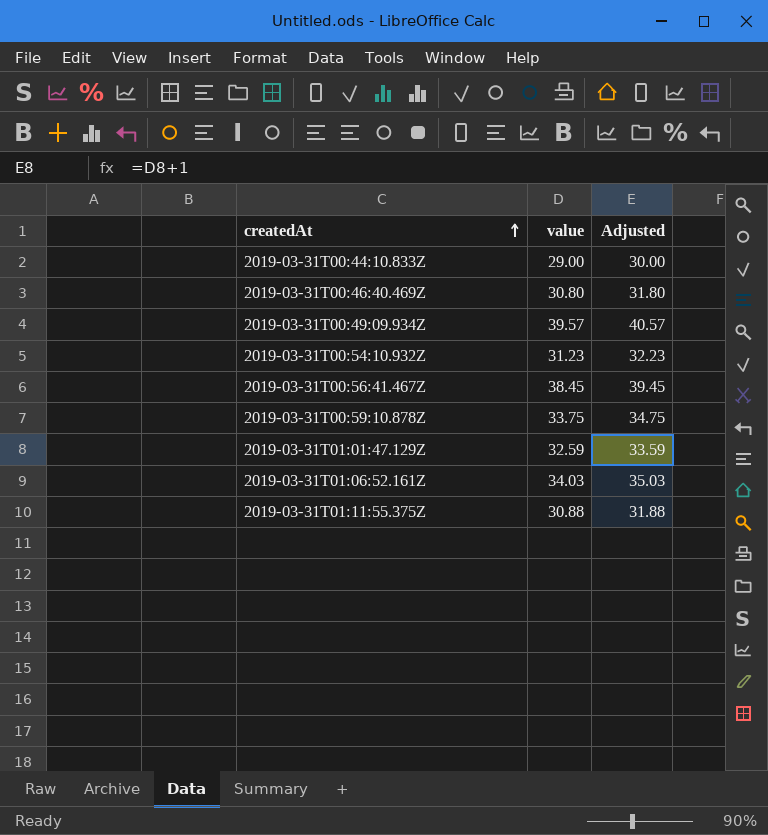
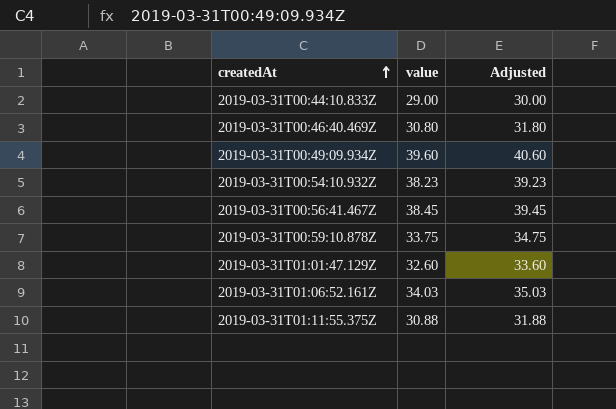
2019-03-31T00:49:09.934Z | value: 39.57 -> 39.60
2019-03-31T00:49:09.934Z | Adjusted: 40.57 -> 40.60
2019-03-31T00:54:10.932Z | value: 31.23 -> 38.23
2019-03-31T00:54:10.932Z | Adjusted: 32.23 -> 39.23
2019-03-31T01:01:47.129Z | value: 32.59 -> 32.60
2019-03-31T01:01:47.129Z | Adjusted: 33.59 -> 33.60

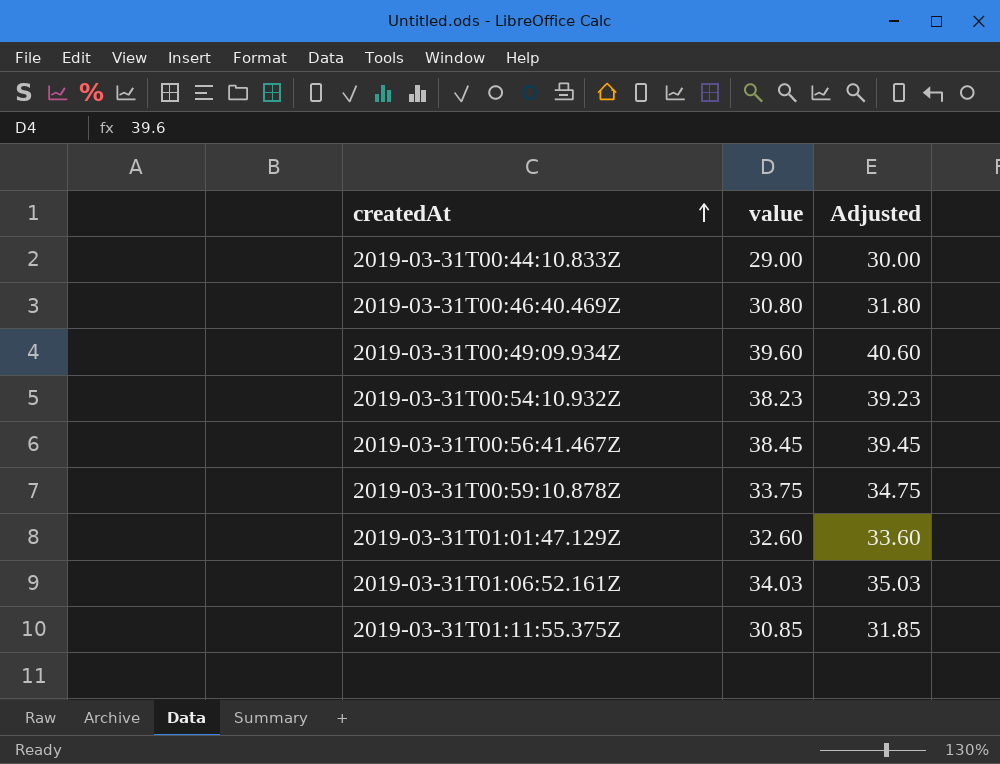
2019-03-31T01:11:55.375Z | value: 30.88 -> 30.85
2019-03-31T01:11:55.375Z | Adjusted: 31.88 -> 31.85

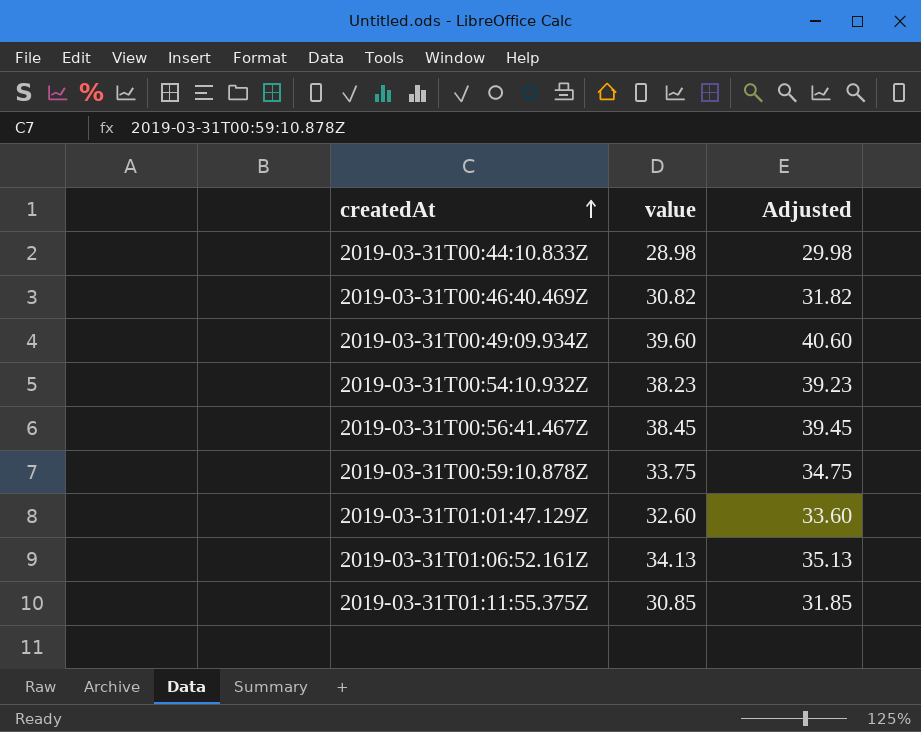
2019-03-31T00:44:10.833Z | value: 29.00 -> 28.98
2019-03-31T00:44:10.833Z | Adjusted: 30.00 -> 29.98
2019-03-31T00:46:40.469Z | value: 30.80 -> 30.82
2019-03-31T00:46:40.469Z | Adjusted: 31.80 -> 31.82
2019-03-31T01:06:52.161Z | value: 34.03 -> 34.13
2019-03-31T01:06:52.161Z | Adjusted: 35.03 -> 35.13

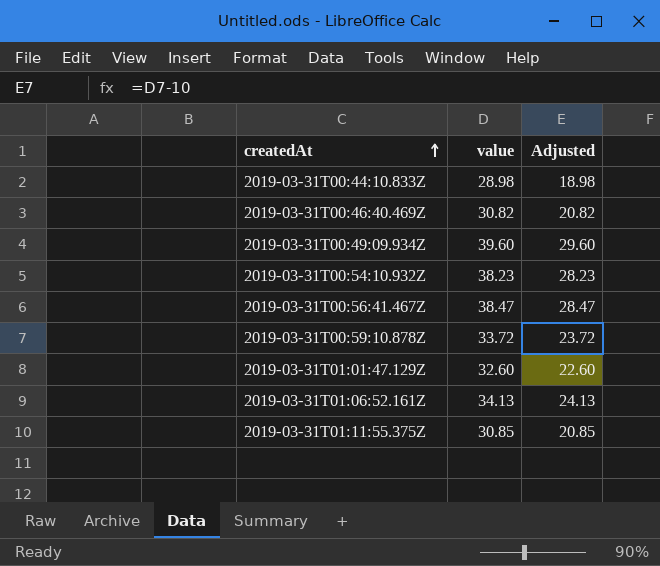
column Adjusted | formula: [value] + 1 -> [value] - 10
2019-03-31T00:56:41.467Z | value: 38.45 -> 38.47
2019-03-31T00:59:10.878Z | value: 33.75 -> 33.72

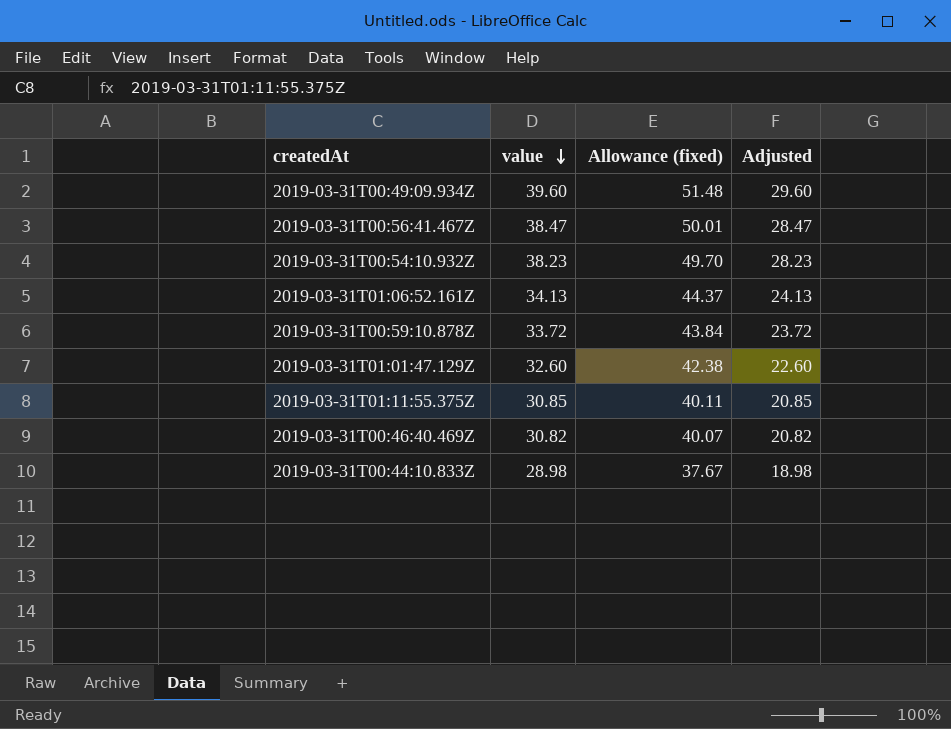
row order: createdAt ascending -> value descending
column Allowance (fixed) | formula: none -> [value] * 1.3

